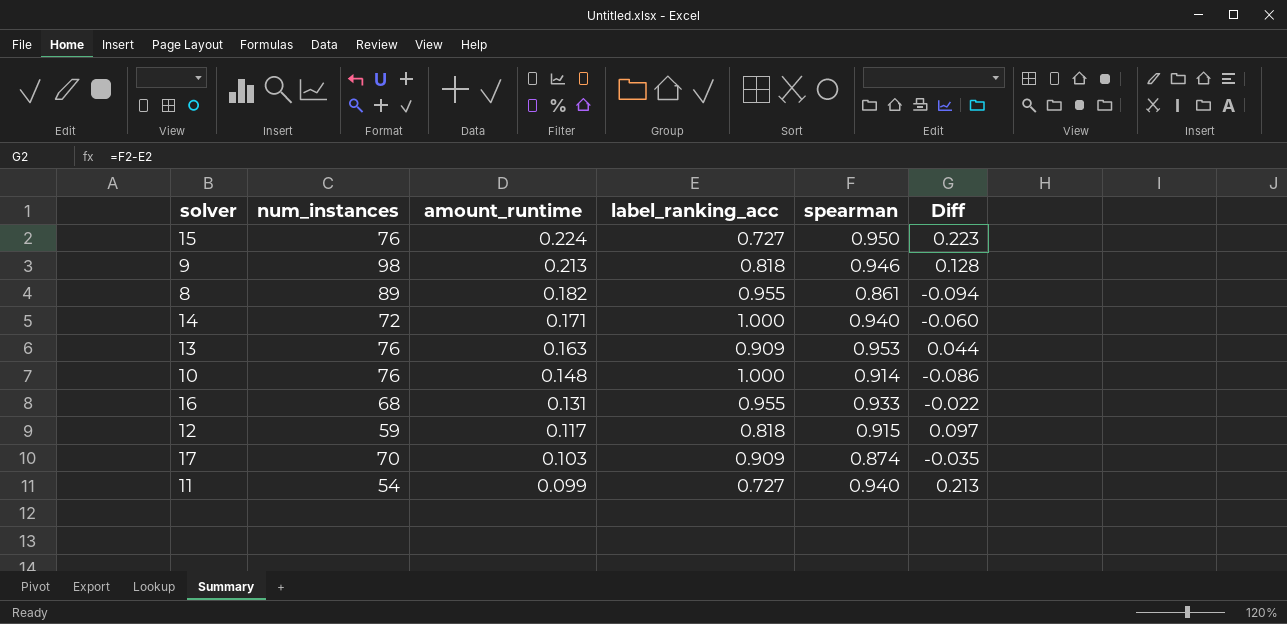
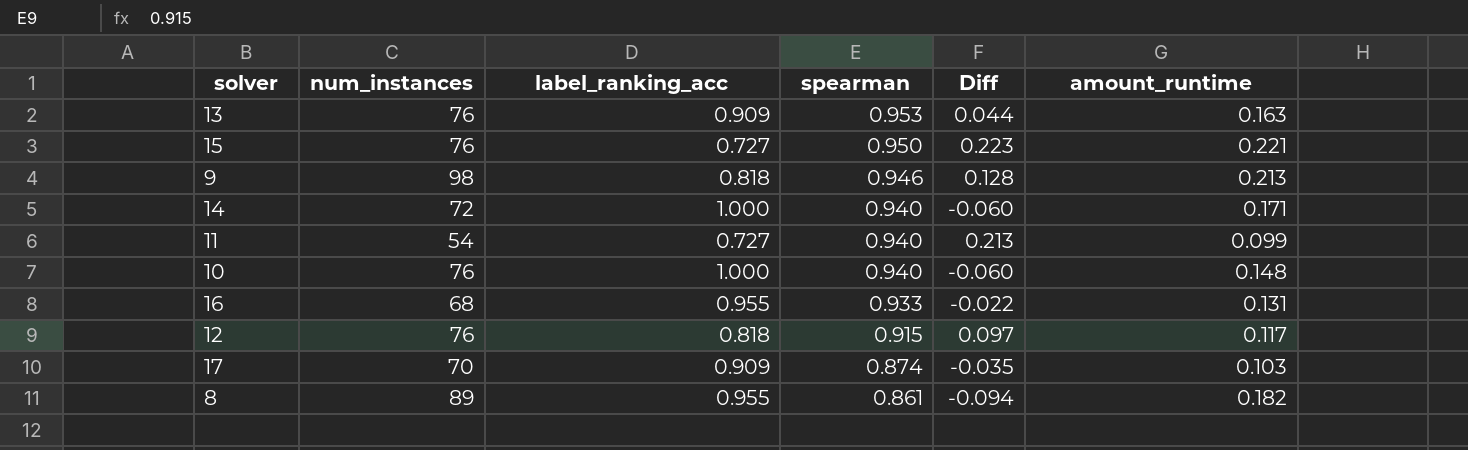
row order: amount_runtime descending -> spearman descending
column amount_runtime | position: 3 -> 6
15 | amount_runtime: 0.224 -> 0.221
10 | spearman: 0.914 -> 0.940
10 | Diff: -0.086 -> -0.060
12 | num_instances: 59 -> 76

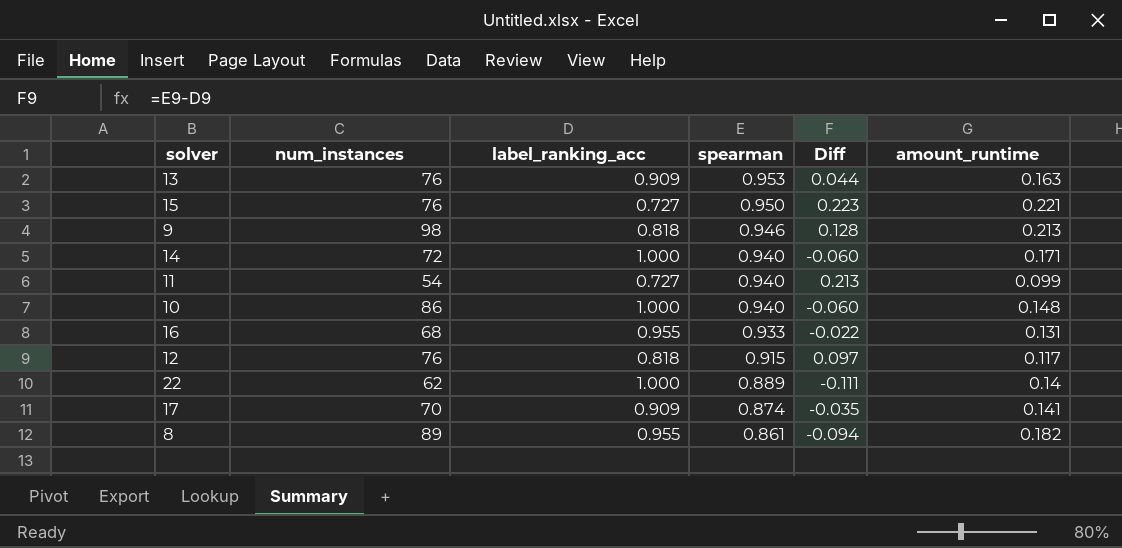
10 | num_instances: 76 -> 86
row 22: none -> 62 | 1.000 | 0.889 | -0.111 | 0.14
17 | amount_runtime: 0.103 -> 0.141

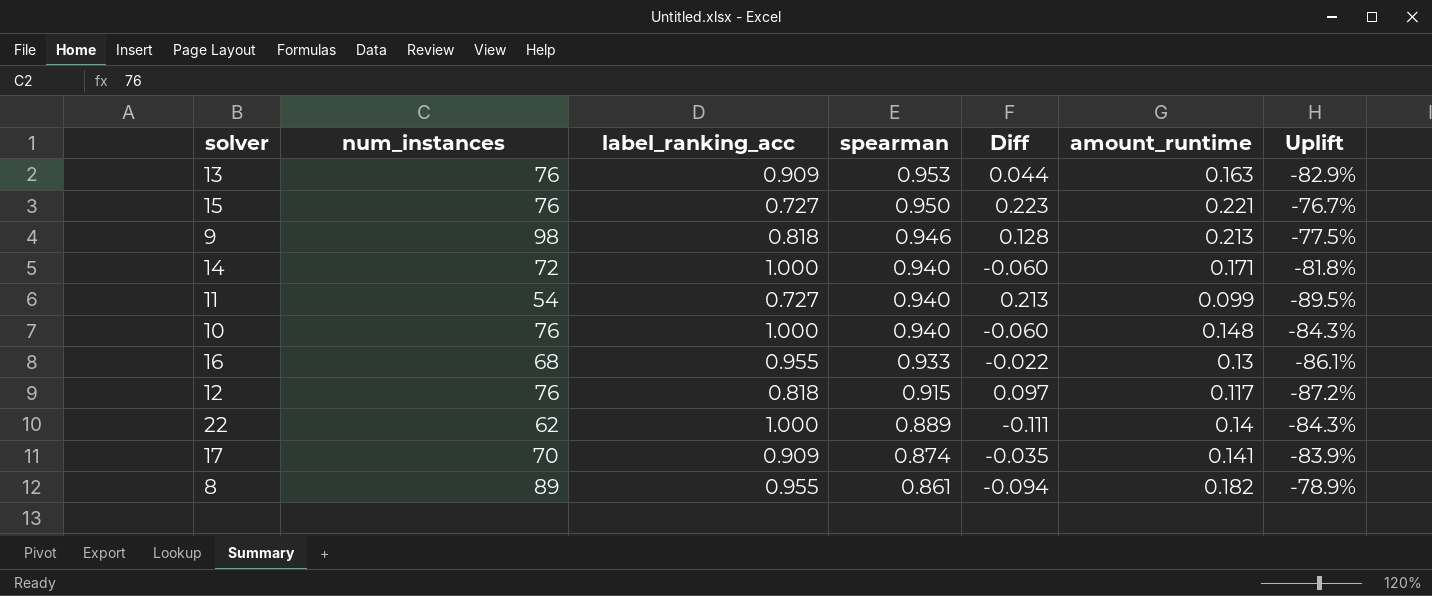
column Uplift | formula: none -> ([amount_runtime] - [spearman]) / [spearman]
10 | num_instances: 86 -> 76
16 | amount_runtime: 0.131 -> 0.13

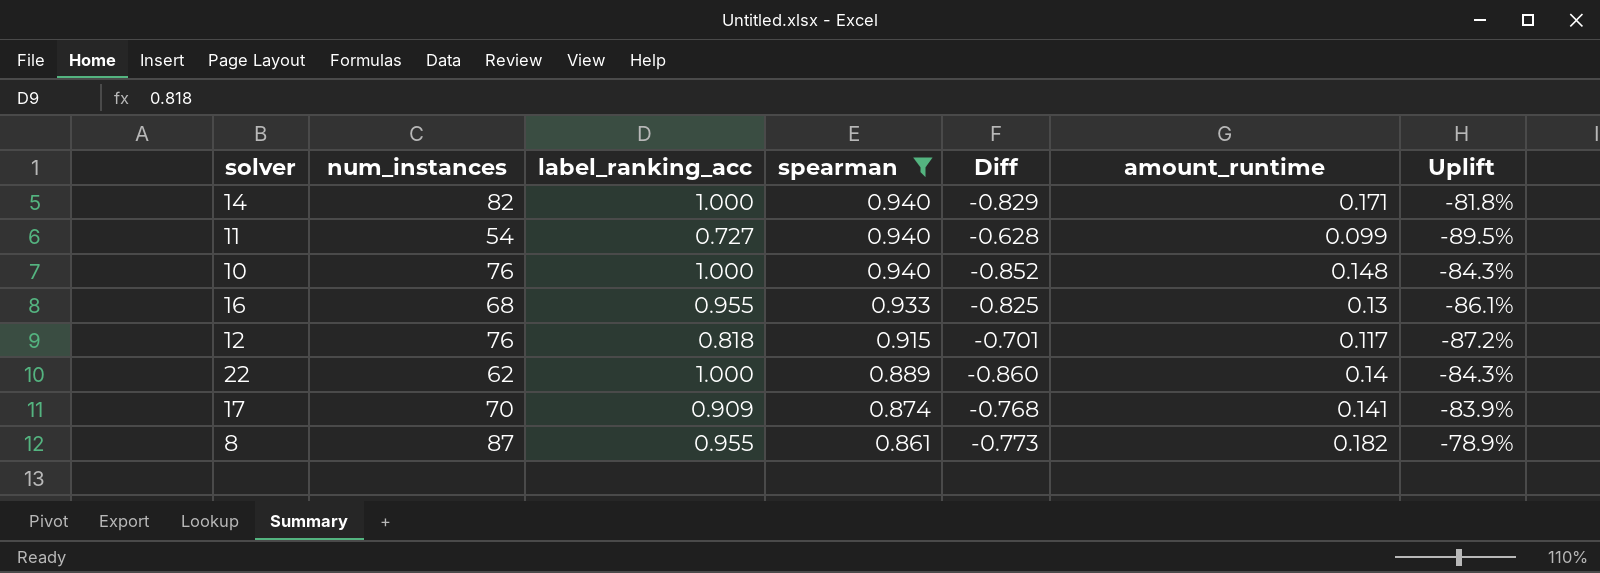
filter: none -> spearman <= 0.940
column Diff | formula: [spearman] - [label_ranking_acc] -> [amount_runtime] - [label_ranking_acc]
14 | num_instances: 72 -> 82
8 | num_instances: 89 -> 87

